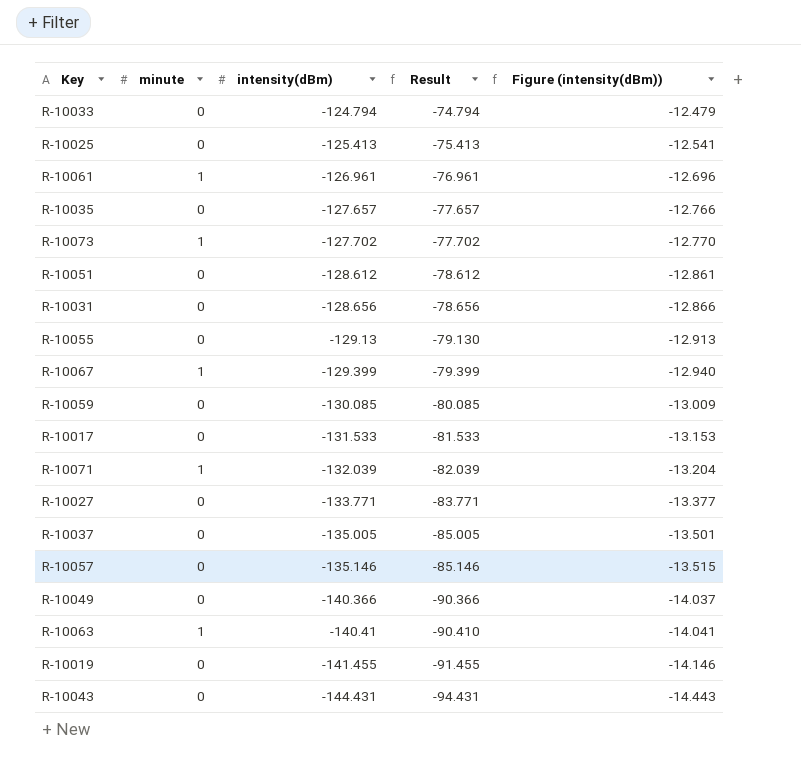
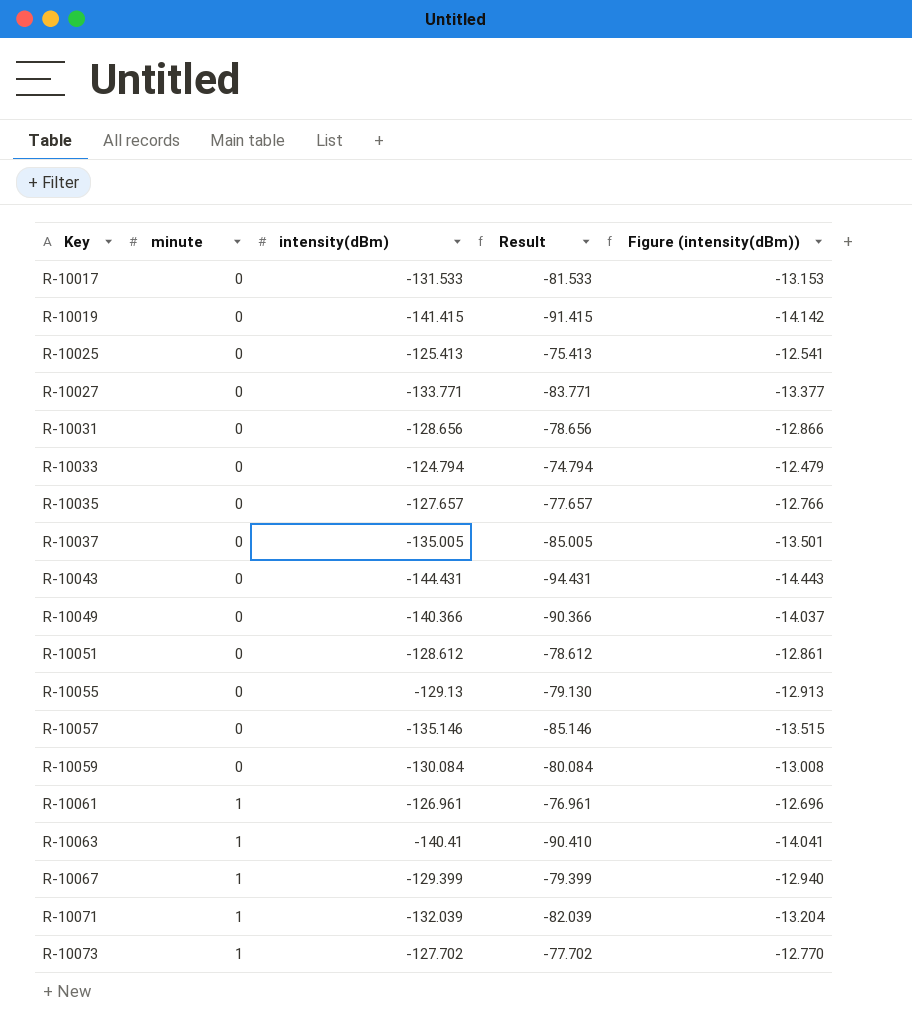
row order: intensity(dBm) descending -> Key ascending
R-10019 | intensity(dBm): -141.455 -> -141.415
R-10019 | Result: -91.455 -> -91.415
R-10019 | Figure (intensity(dBm)): -14.146 -> -14.142
R-10059 | intensity(dBm): -130.085 -> -130.084
R-10059 | Result: -80.085 -> -80.084
R-10059 | Figure (intensity(dBm)): -13.009 -> -13.008

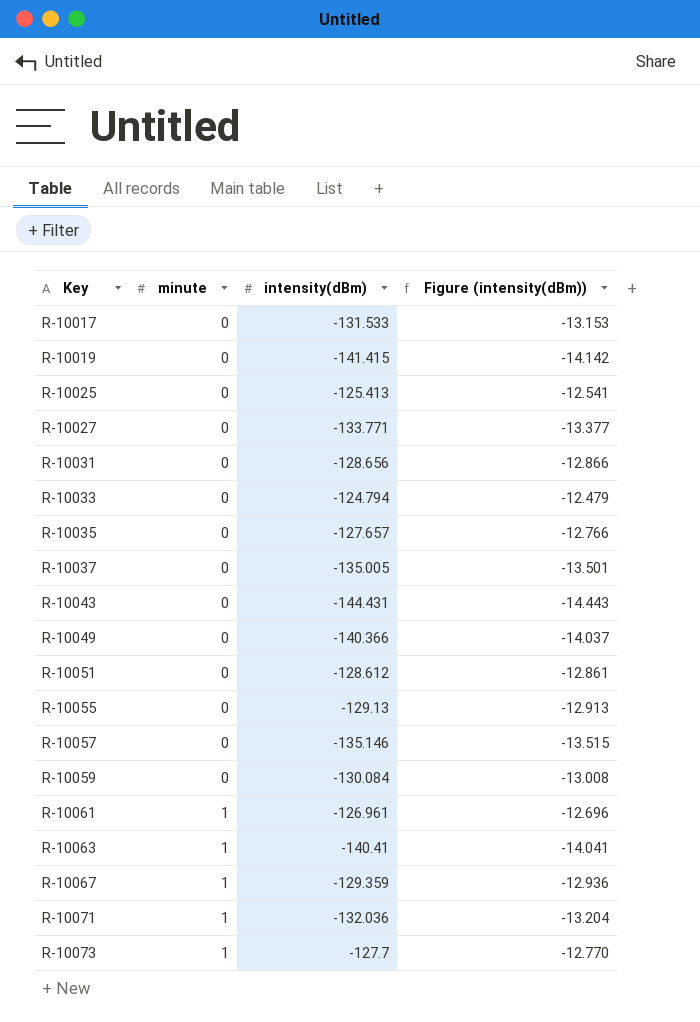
column Result | formula: [intensity(dBm)] + 50 -> none
R-10067 | intensity(dBm): -129.399 -> -129.359
R-10067 | Figure (intensity(dBm)): -12.940 -> -12.936
R-10071 | intensity(dBm): -132.039 -> -132.036
R-10073 | intensity(dBm): -127.702 -> -127.7

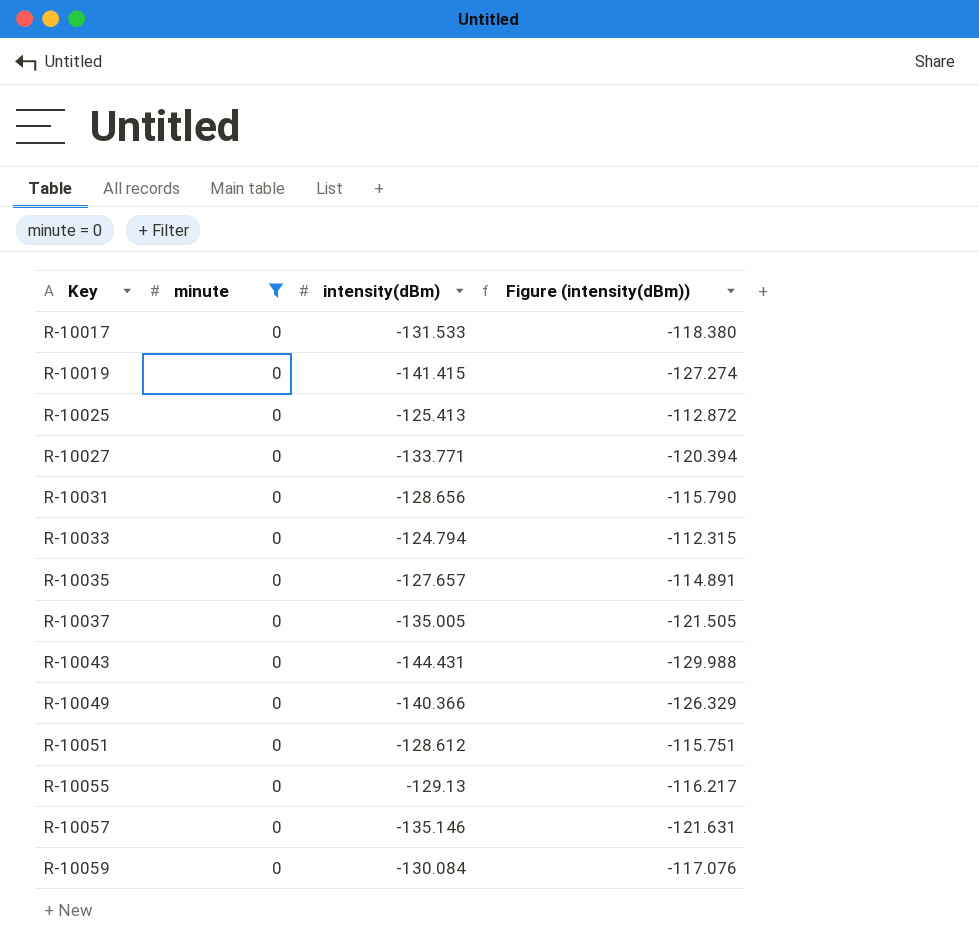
filter: none -> minute = 0
column Figure (intensity(dBm)) | formula: [intensity(dBm)] * 0.1 -> [intensity(dBm)] * 0.9

